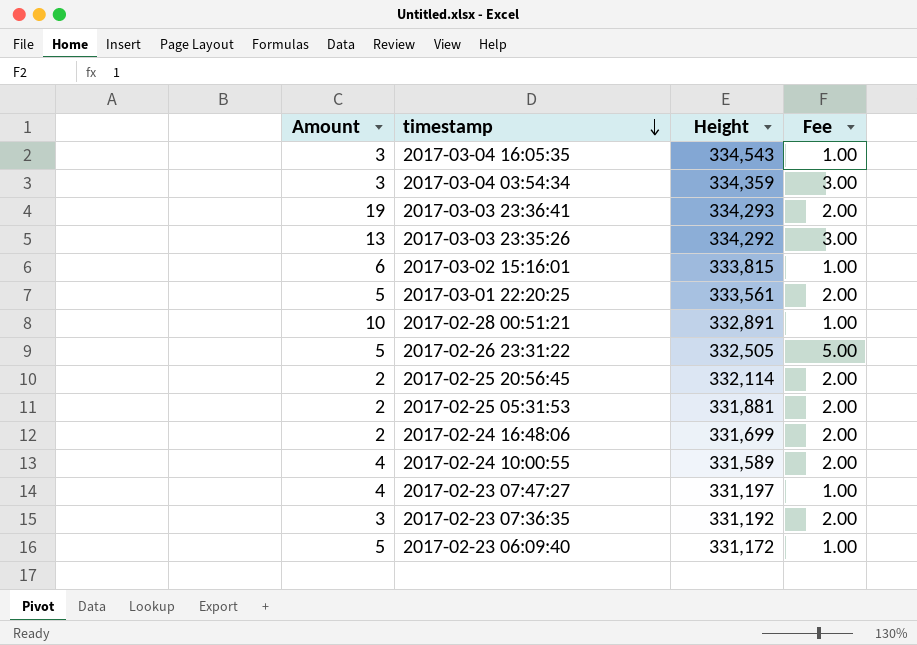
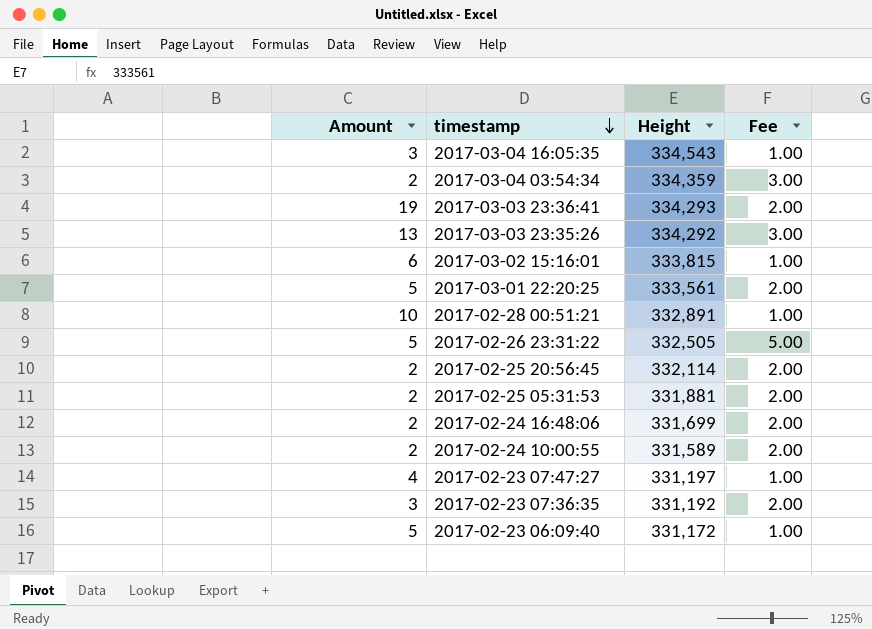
2017-03-04 03:54:34 | Amount: 3 -> 2
2017-02-24 10:00:55 | Amount: 4 -> 2

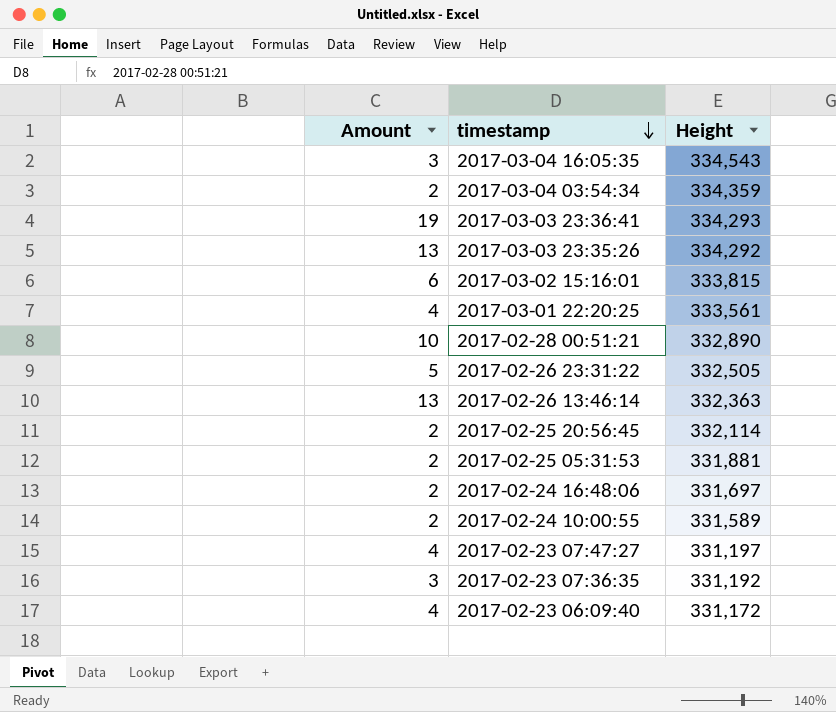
column Fee | position: 4 -> none
2017-03-01 22:20:25 | Amount: 5 -> 4
2017-02-28 00:51:21 | Height: 332,891 -> 332,890
row 2017-02-26 13:46:14: none -> 13 | 332,363
2017-02-24 16:48:06 | Height: 331,699 -> 331,697
2017-02-23 06:09:40 | Amount: 5 -> 4

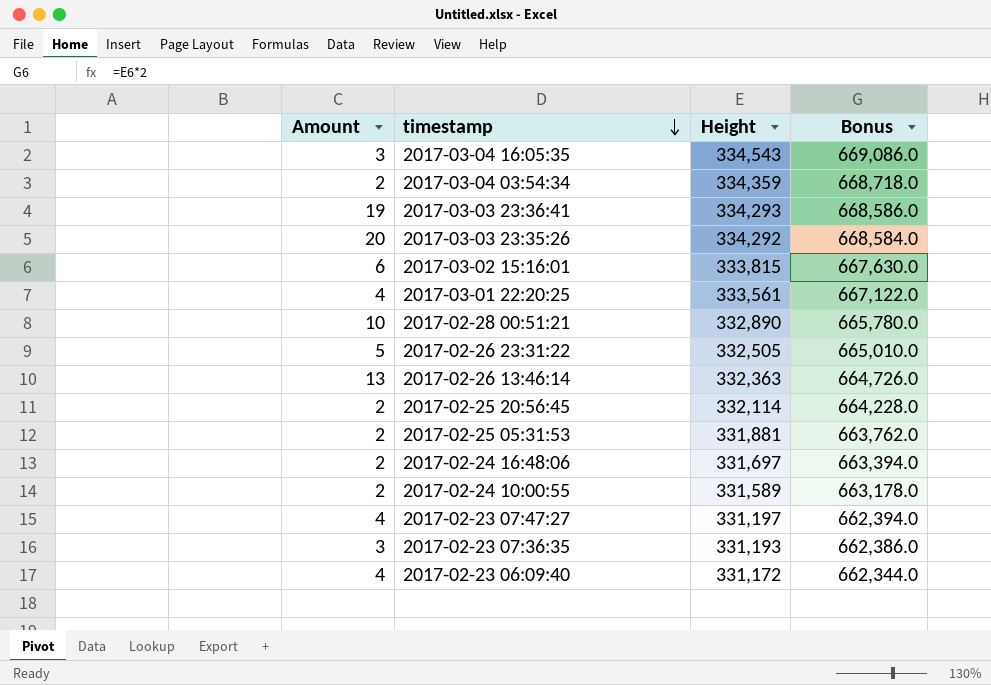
column Bonus | formula: none -> [Height] * 2
2017-03-03 23:35:26 | Amount: 13 -> 20
2017-02-23 07:36:35 | Height: 331,192 -> 331,193

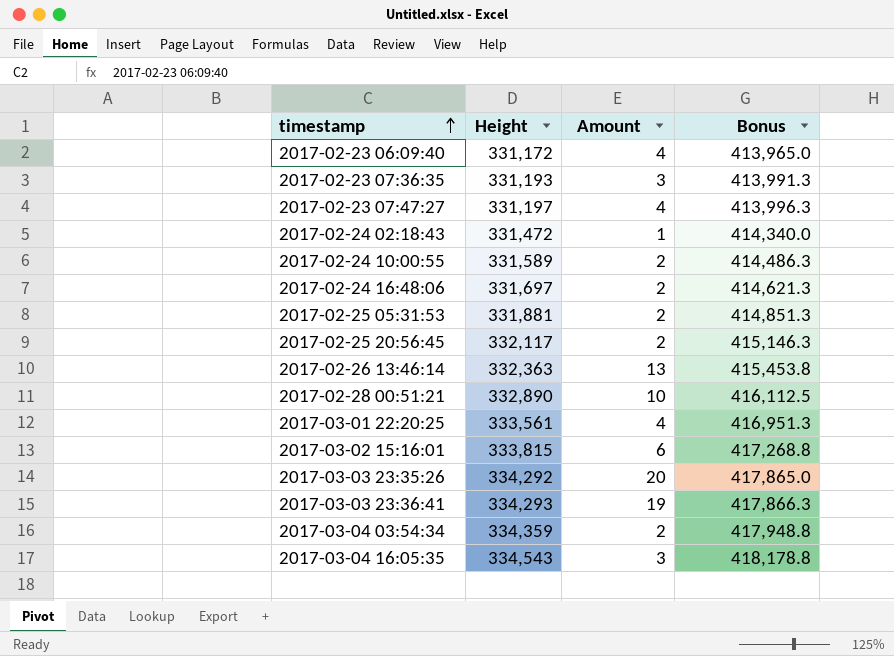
row order: timestamp descending -> timestamp ascending
column Amount | position: 1 -> 3
column Bonus | formula: [Height] * 2 -> [Height] * 1.25
row 2017-02-26 23:31:22: 5 | 332,505 | 665,010.0 -> none
row 2017-02-24 02:18:43: none -> 331,472 | 1 | 414,340.0
2017-02-25 20:56:45 | Height: 332,114 -> 332,117

